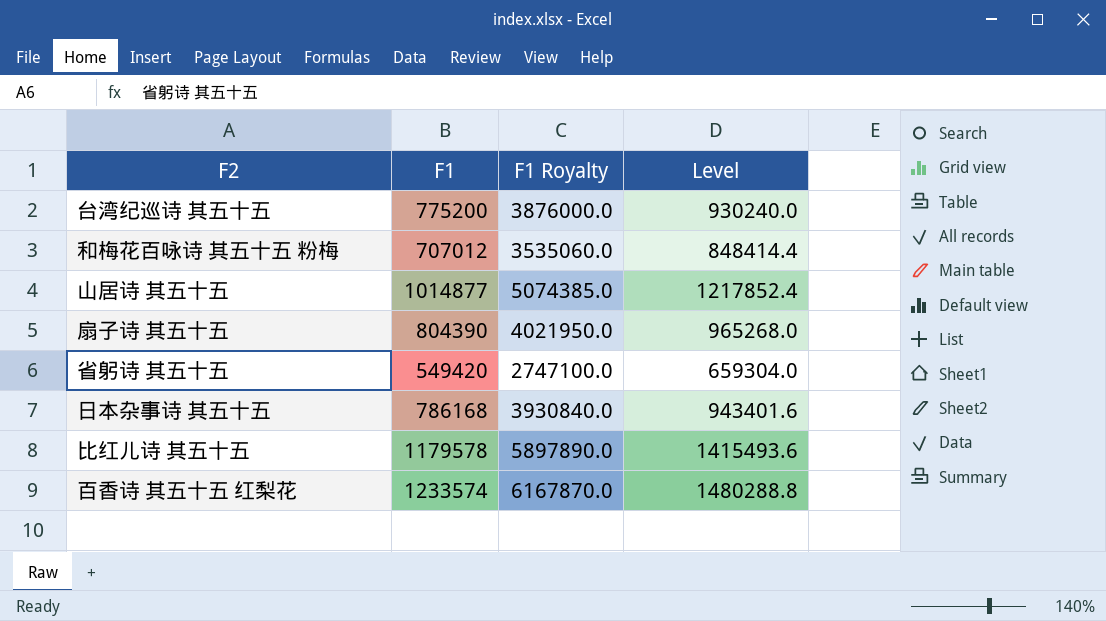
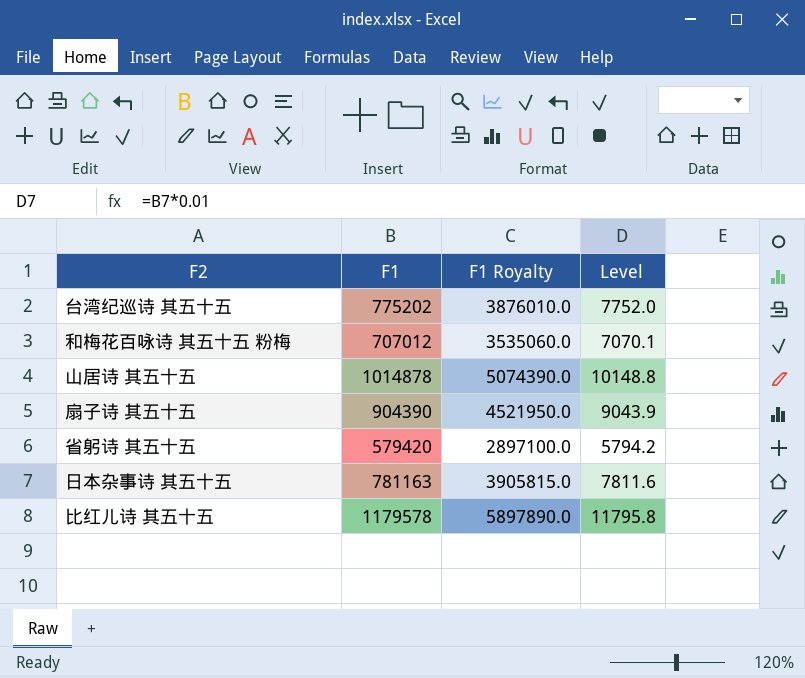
column Level | formula: [F1] * 1.2 -> [F1] * 0.01
row 百香诗 其五十五 红梨花: 1233574 | 6167870.0 | 1480288.8 -> none
台湾纪巡诗 其五十五 | F1: 775200 -> 775202
台湾纪巡诗 其五十五 | F1 Royalty: 3876000.0 -> 3876010.0
山居诗 其五十五 | F1: 1014877 -> 1014878
山居诗 其五十五 | F1 Royalty: 5074385.0 -> 5074390.0
扇子诗 其五十五 | F1: 804390 -> 904390
扇子诗 其五十五 | F1 Royalty: 4021950.0 -> 4521950.0
省躬诗 其五十五 | F1: 549420 -> 579420
省躬诗 其五十五 | F1 Royalty: 2747100.0 -> 2897100.0
日本杂事诗 其五十五 | F1: 786168 -> 781163
日本杂事诗 其五十五 | F1 Royalty: 3930840.0 -> 3905815.0

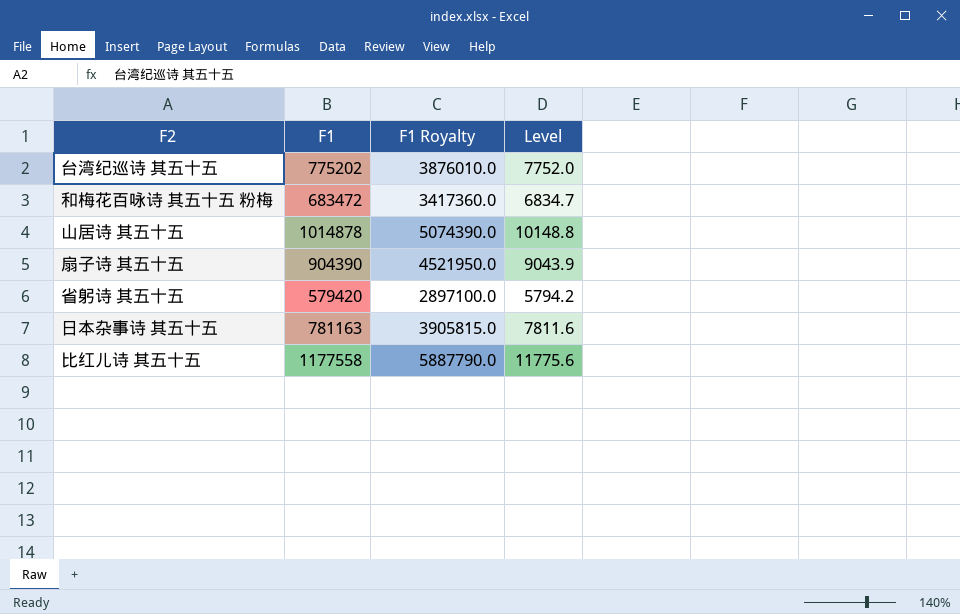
和梅花百咏诗 其五十五 粉梅 | F1: 707012 -> 683472
和梅花百咏诗 其五十五 粉梅 | F1 Royalty: 3535060.0 -> 3417360.0
和梅花百咏诗 其五十五 粉梅 | Level: 7070.1 -> 6834.7
比红儿诗 其五十五 | F1: 1179578 -> 1177558
比红儿诗 其五十五 | F1 Royalty: 5897890.0 -> 5887790.0
比红儿诗 其五十五 | Level: 11795.8 -> 11775.6

